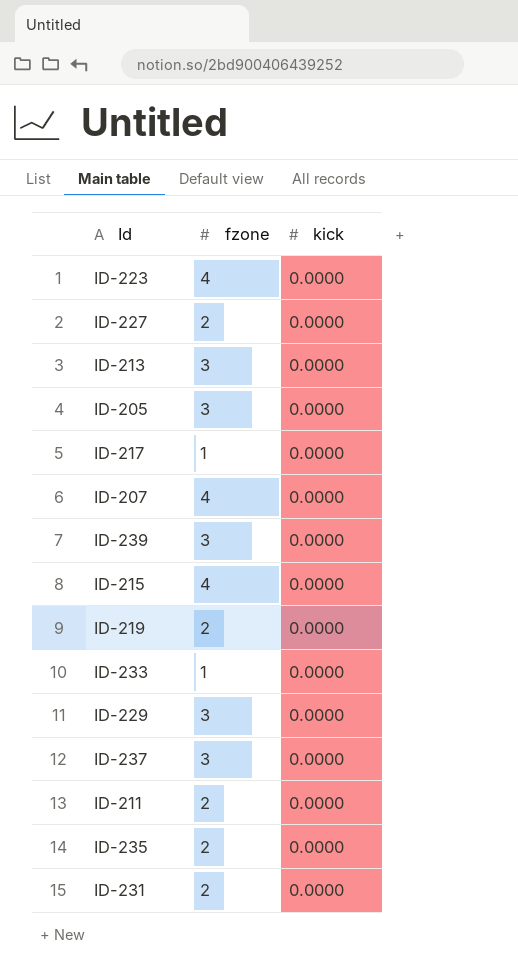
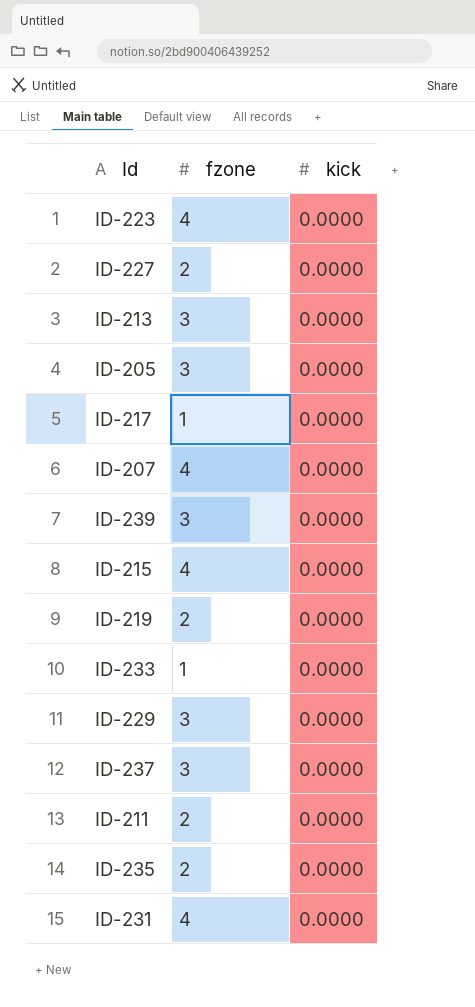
ID-231 | fzone: 2 -> 4

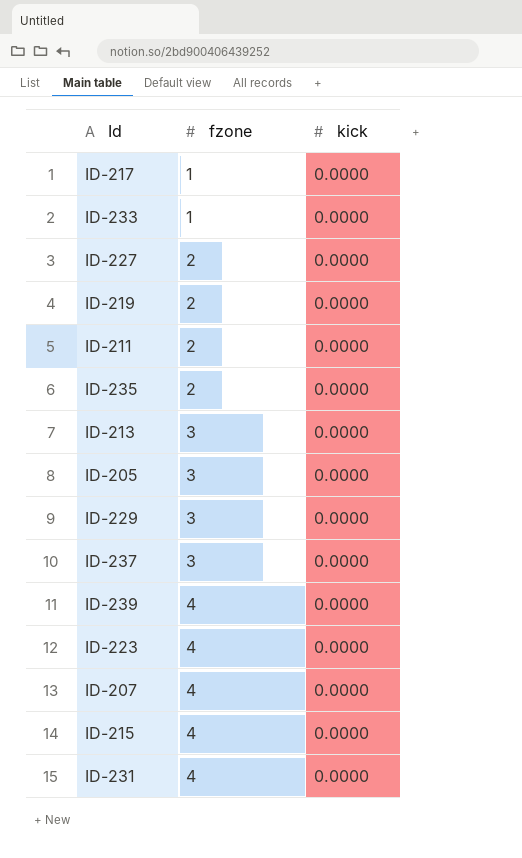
row order: none -> fzone ascending
ID-239 | fzone: 3 -> 4

